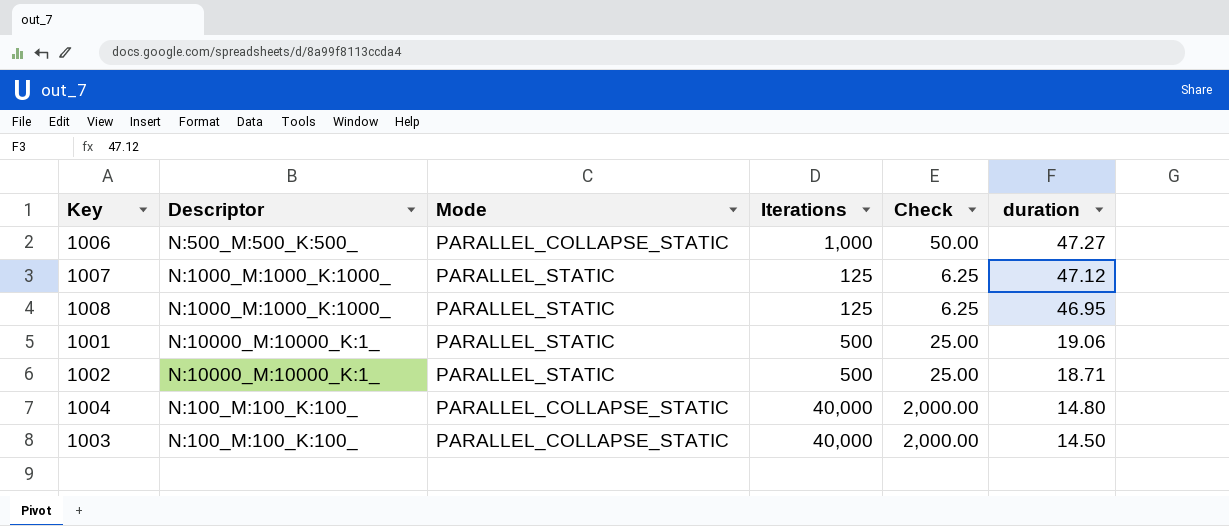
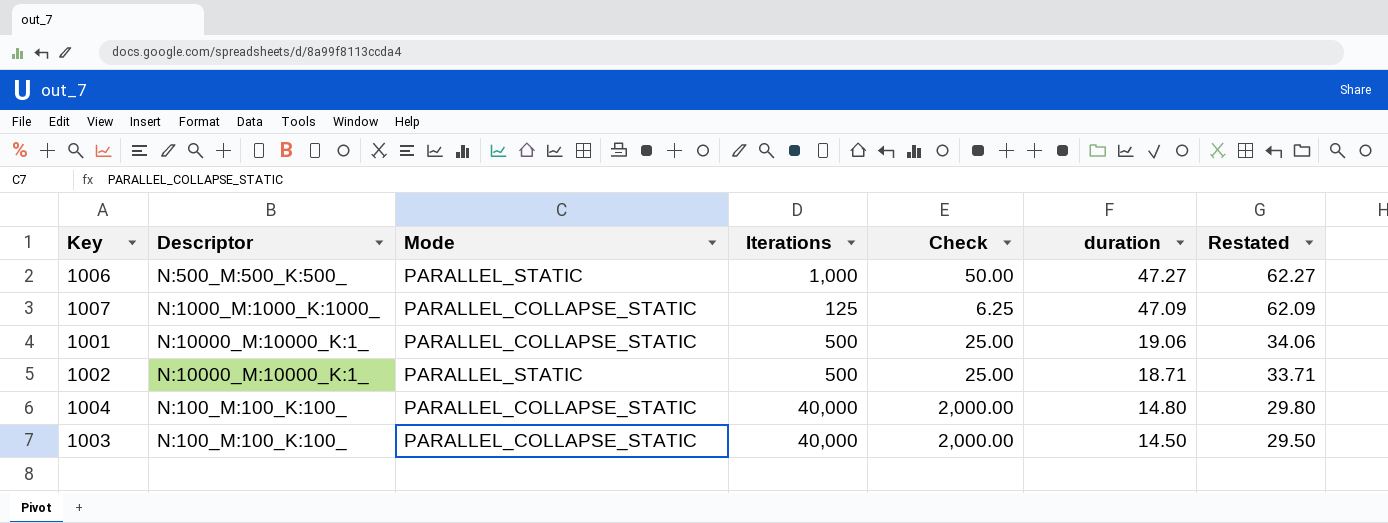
column Restated | formula: none -> [duration] + 15
row 1008: N:1000_M:1000_K:1000_ | PARALLEL_STATIC | 125 | 6.25 | 46.95 -> none
1006 | Mode: PARALLEL_COLLAPSE_STATIC -> PARALLEL_STATIC
1007 | Mode: PARALLEL_STATIC -> PARALLEL_COLLAPSE_STATIC
1007 | duration: 47.12 -> 47.09
1001 | Mode: PARALLEL_STATIC -> PARALLEL_COLLAPSE_STATIC

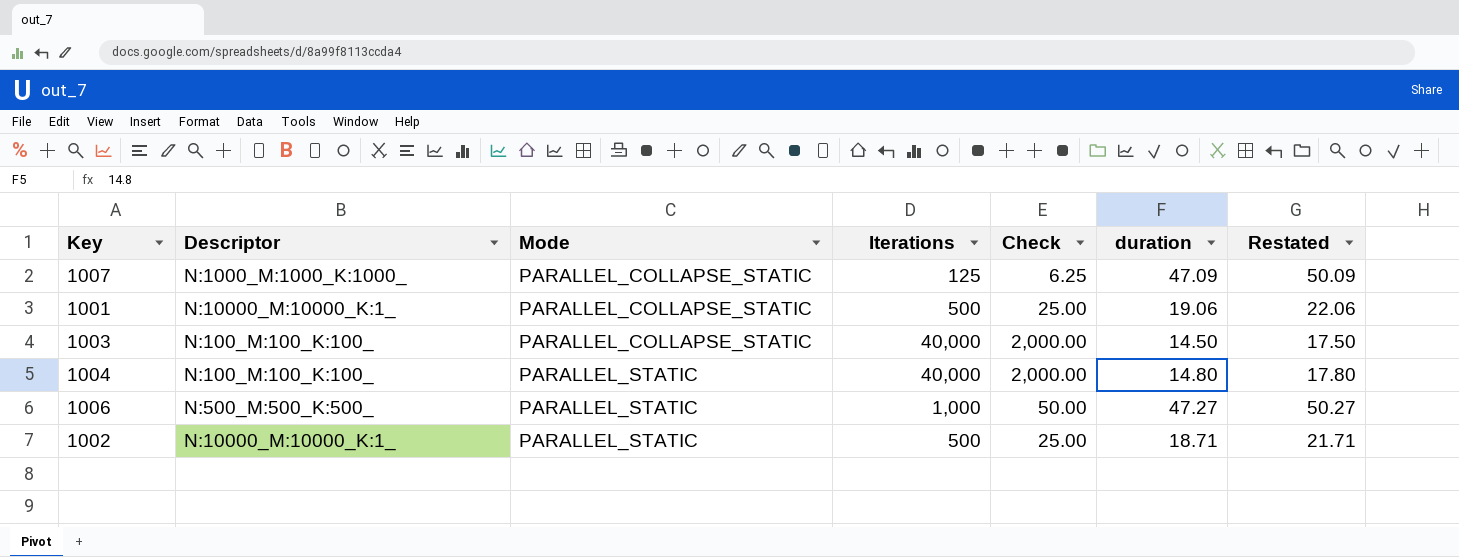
row order: duration descending -> Mode ascending
column Restated | formula: [duration] + 15 -> [duration] + 3
1004 | Mode: PARALLEL_COLLAPSE_STATIC -> PARALLEL_STATIC

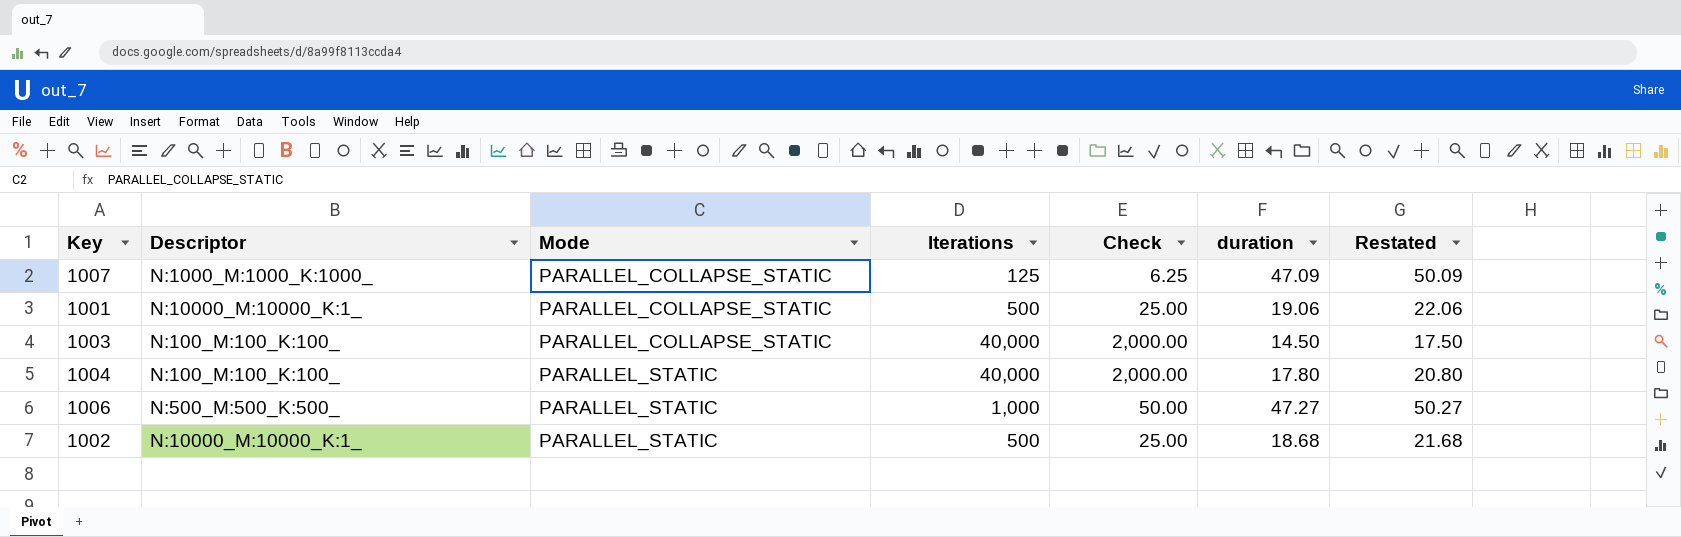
1004 | duration: 14.80 -> 17.80
1004 | Restated: 17.80 -> 20.80
1002 | duration: 18.71 -> 18.68
1002 | Restated: 21.71 -> 21.68

